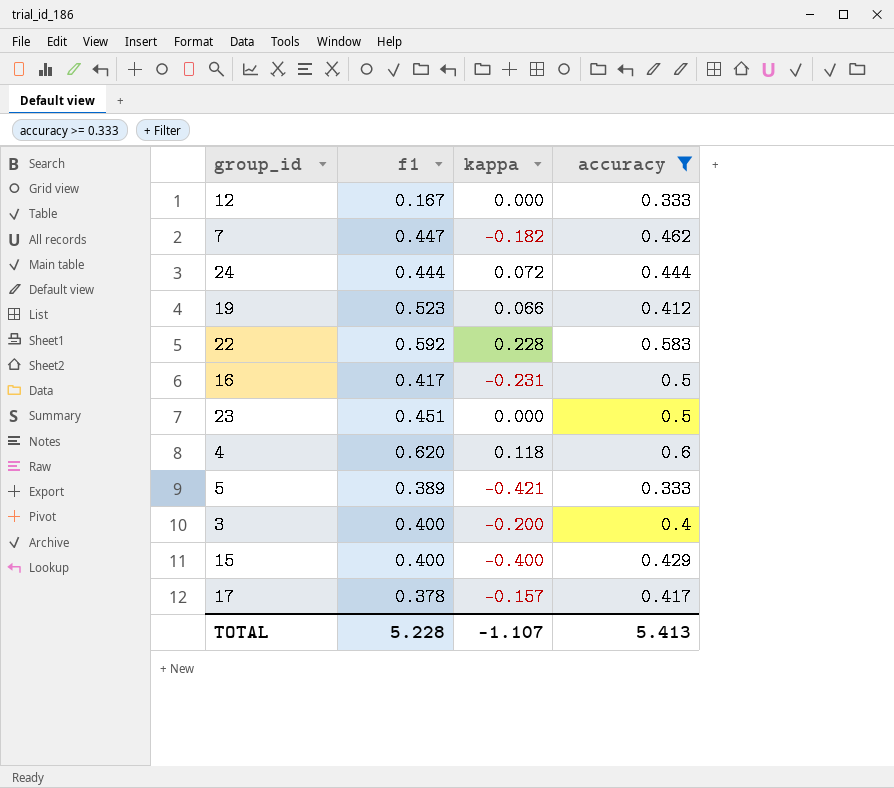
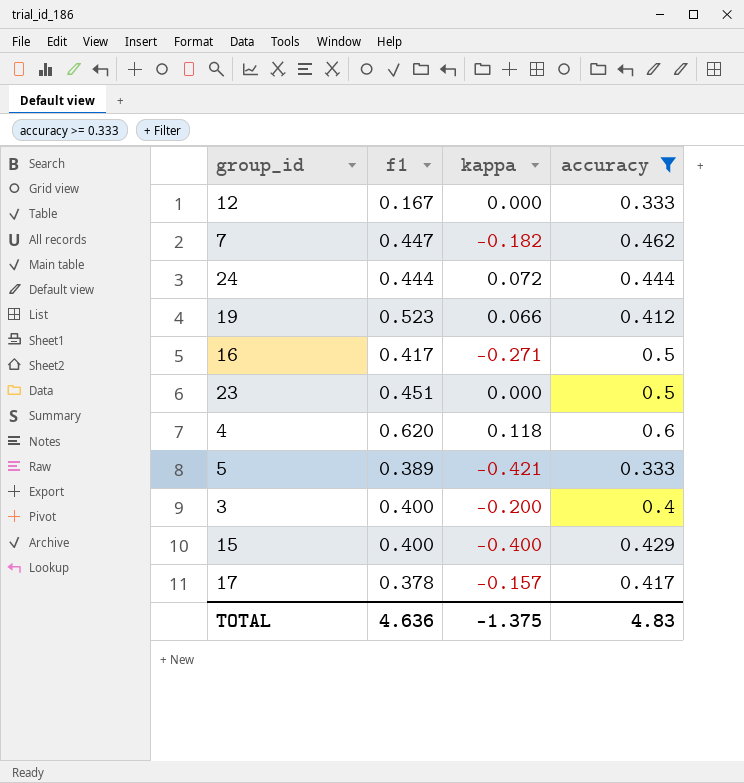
row 22: 0.592 | 0.228 | 0.583 -> none
16 | kappa: -0.231 -> -0.271
TOTAL | f1: 5.228 -> 4.636
TOTAL | kappa: -1.107 -> -1.375
TOTAL | accuracy: 5.413 -> 4.83

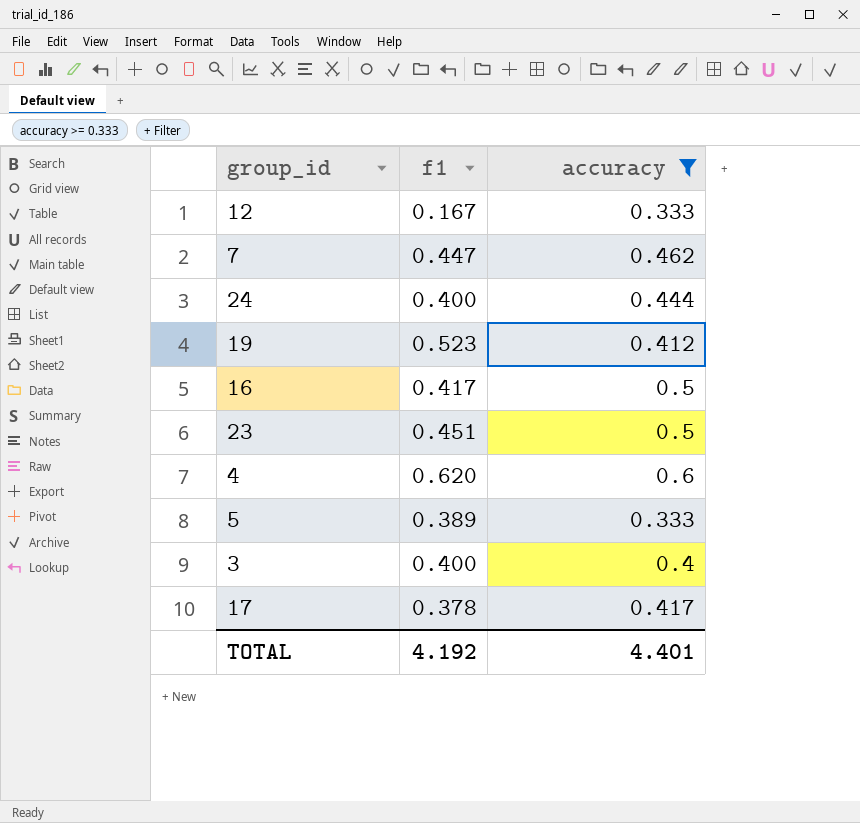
column kappa | position: 3 -> none
row 15: 0.400 | -0.400 | 0.429 -> none
24 | f1: 0.444 -> 0.400
TOTAL | f1: 4.636 -> 4.192
TOTAL | accuracy: 4.83 -> 4.401

